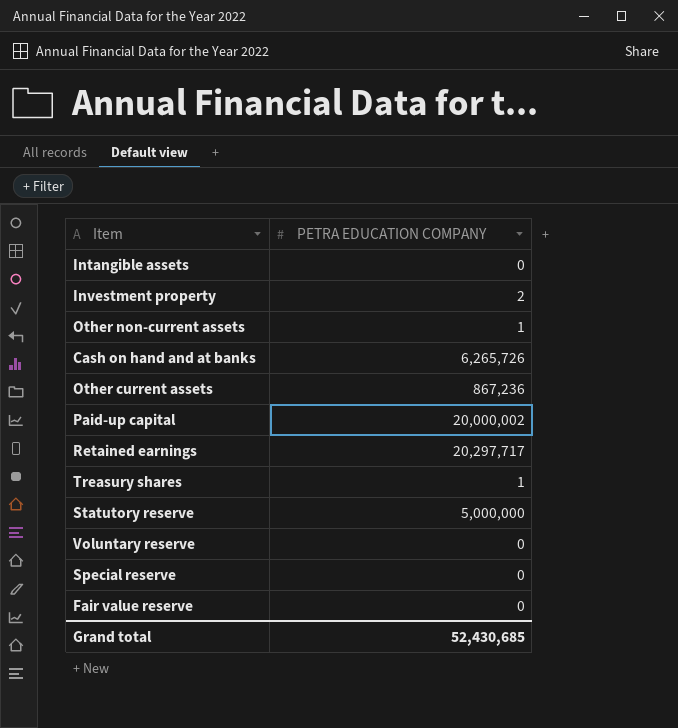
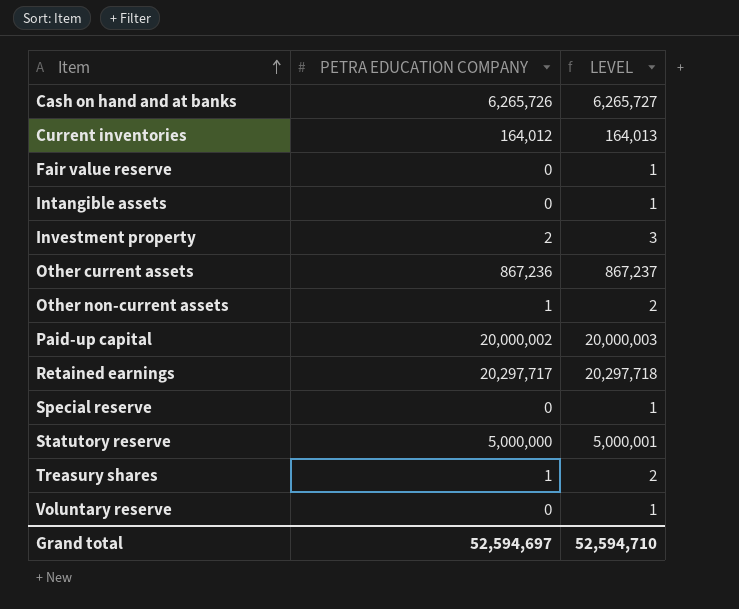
row order: none -> Item ascending
column LEVEL | formula: none -> [PETRA EDUCATION COMPANY] + 1
row Current inventories: none -> 164,012 | 164,013
Grand total | PETRA EDUCATION COMPANY: 52,430,685 -> 52,594,697

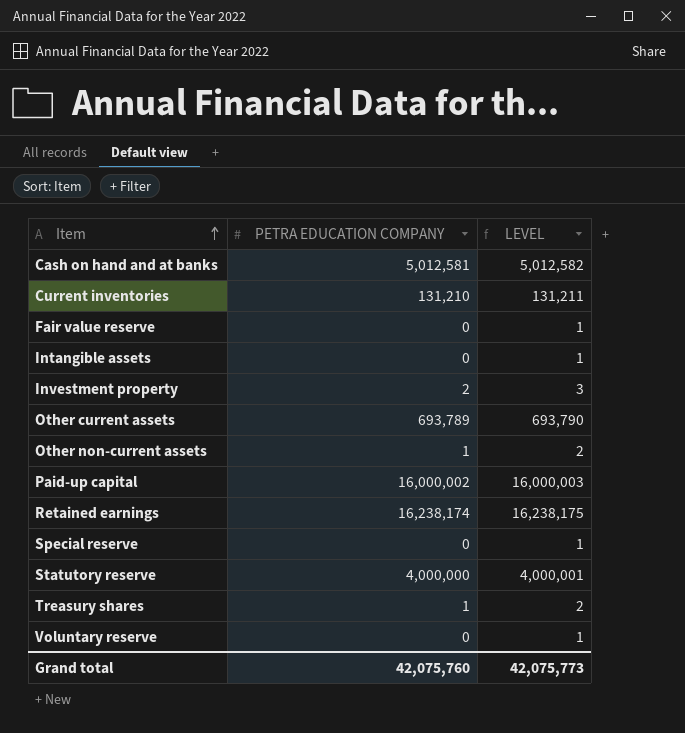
Cash on hand and at banks | PETRA EDUCATION COMPANY: 6,265,726 -> 5,012,581
Cash on hand and at banks | LEVEL: 6,265,727 -> 5,012,582
Current inventories | PETRA EDUCATION COMPANY: 164,012 -> 131,210
Current inventories | LEVEL: 164,013 -> 131,211
Other current assets | PETRA EDUCATION COMPANY: 867,236 -> 693,789
Other current assets | LEVEL: 867,237 -> 693,790
Paid-up capital | PETRA EDUCATION COMPANY: 20,000,002 -> 16,000,002
Paid-up capital | LEVEL: 20,000,003 -> 16,000,003
Retained earnings | PETRA EDUCATION COMPANY: 20,297,717 -> 16,238,174
Retained earnings | LEVEL: 20,297,718 -> 16,238,175
Statutory reserve | PETRA EDUCATION COMPANY: 5,000,000 -> 4,000,000
Statutory reserve | LEVEL: 5,000,001 -> 4,000,001
Grand total | PETRA EDUCATION COMPANY: 52,594,697 -> 42,075,760
Grand total | LEVEL: 52,594,710 -> 42,075,773

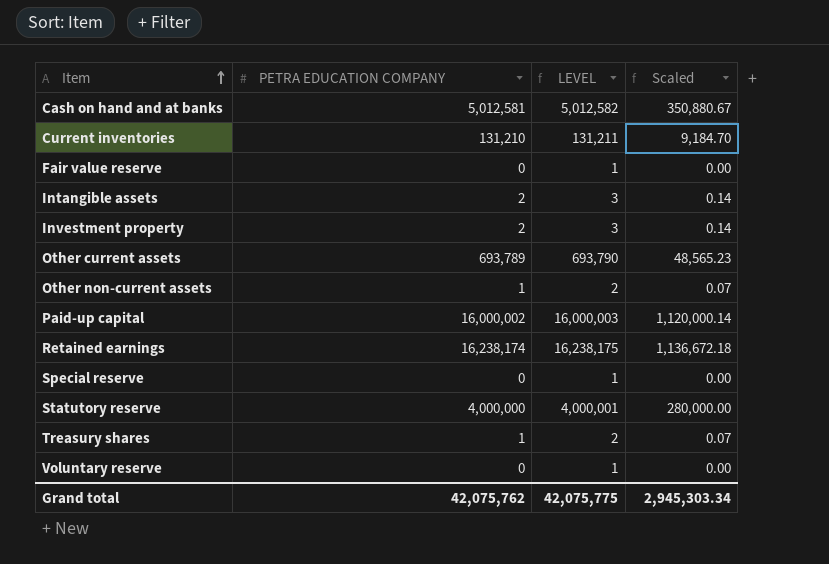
column Scaled | formula: none -> [PETRA EDUCATION COMPANY] * 0.07
Intangible assets | PETRA EDUCATION COMPANY: 0 -> 2
Intangible assets | LEVEL: 1 -> 3
Grand total | PETRA EDUCATION COMPANY: 42,075,760 -> 42,075,762
Grand total | LEVEL: 42,075,773 -> 42,075,775

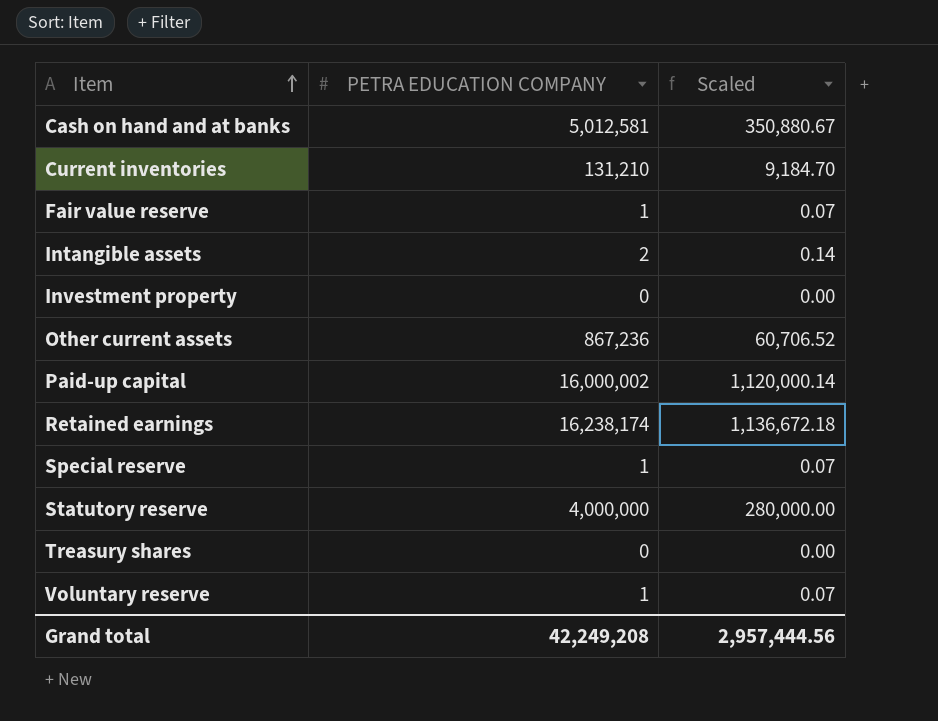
column LEVEL | formula: [PETRA EDUCATION COMPANY] + 1 -> none
row Other non-current assets: 1 | 2 | 0.07 -> none
Fair value reserve | PETRA EDUCATION COMPANY: 0 -> 1
Fair value reserve | Scaled: 0.00 -> 0.07
Investment property | PETRA EDUCATION COMPANY: 2 -> 0
Investment property | Scaled: 0.14 -> 0.00
Other current assets | PETRA EDUCATION COMPANY: 693,789 -> 867,236
Other current assets | Scaled: 48,565.23 -> 60,706.52
Special reserve | PETRA EDUCATION COMPANY: 0 -> 1
Special reserve | Scaled: 0.00 -> 0.07
Treasury shares | PETRA EDUCATION COMPANY: 1 -> 0
Treasury shares | Scaled: 0.07 -> 0.00
Voluntary reserve | PETRA EDUCATION COMPANY: 0 -> 1
Voluntary reserve | Scaled: 0.00 -> 0.07
Grand total | PETRA EDUCATION COMPANY: 42,075,762 -> 42,249,208
Grand total | Scaled: 2,945,303.34 -> 2,957,444.56

